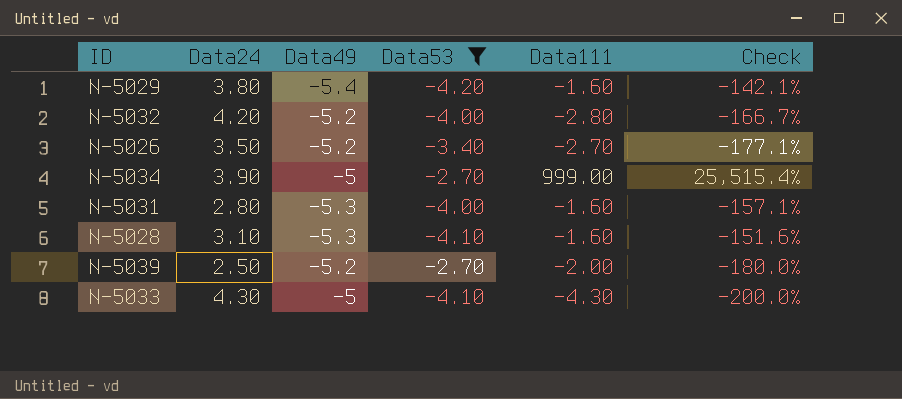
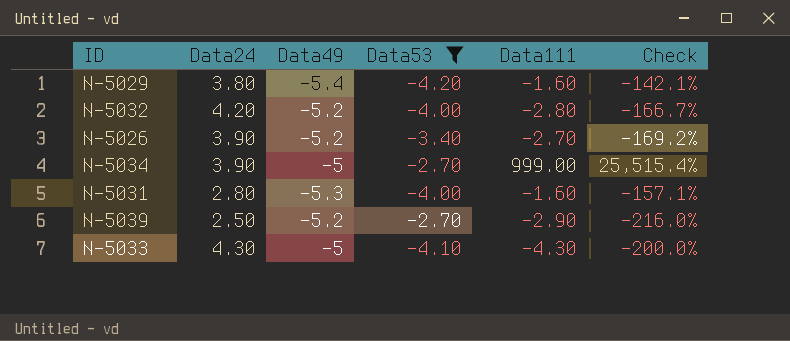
row N-5028: 3.10 | -5.3 | -4.10 | -1.60 | -151.6% -> none
N-5026 | Data24: 3.50 -> 3.90
N-5026 | Check: -177.1% -> -169.2%
N-5039 | Data111: -2.00 -> -2.90
N-5039 | Check: -180.0% -> -216.0%

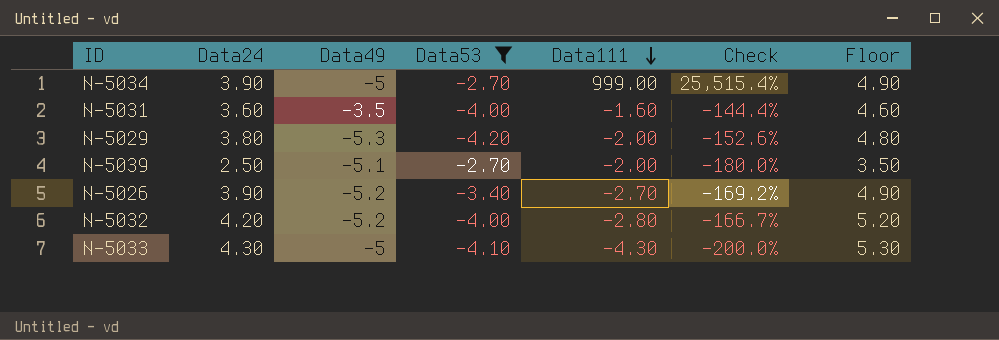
row order: none -> Data111 descending
column Floor | formula: none -> [Data24] + 1
N-5031 | Data24: 2.80 -> 3.60
N-5031 | Data49: -5.3 -> -3.5
N-5031 | Check: -157.1% -> -144.4%
N-5029 | Data49: -5.4 -> -5.3
N-5029 | Data111: -1.60 -> -2.00
N-5029 | Check: -142.1% -> -152.6%
N-5039 | Data49: -5.2 -> -5.1
N-5039 | Data111: -2.90 -> -2.00
N-5039 | Check: -216.0% -> -180.0%

